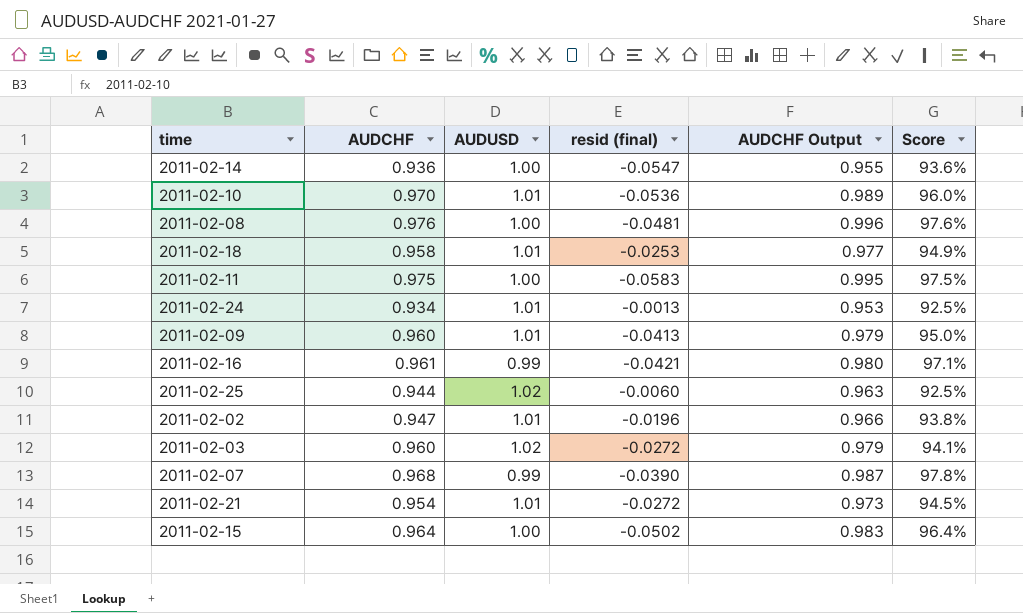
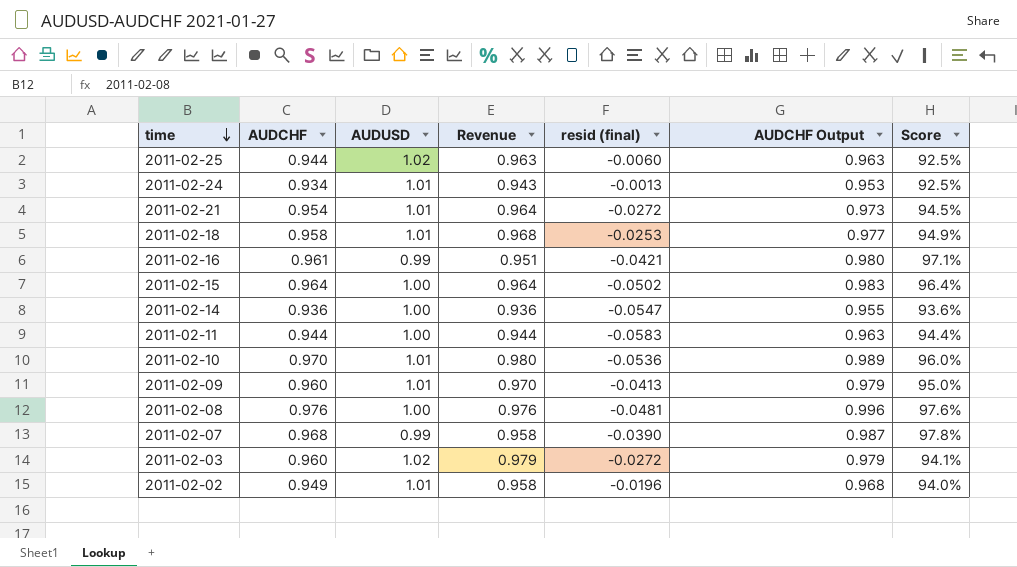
row order: none -> time descending
column Revenue | formula: none -> [AUDCHF] * [AUDUSD]
2011-02-11 | AUDCHF: 0.975 -> 0.944
2011-02-11 | AUDCHF Output: 0.995 -> 0.963
2011-02-11 | Score: 97.5% -> 94.4%
2011-02-02 | AUDCHF: 0.947 -> 0.949
2011-02-02 | AUDCHF Output: 0.966 -> 0.968
2011-02-02 | Score: 93.8% -> 94.0%

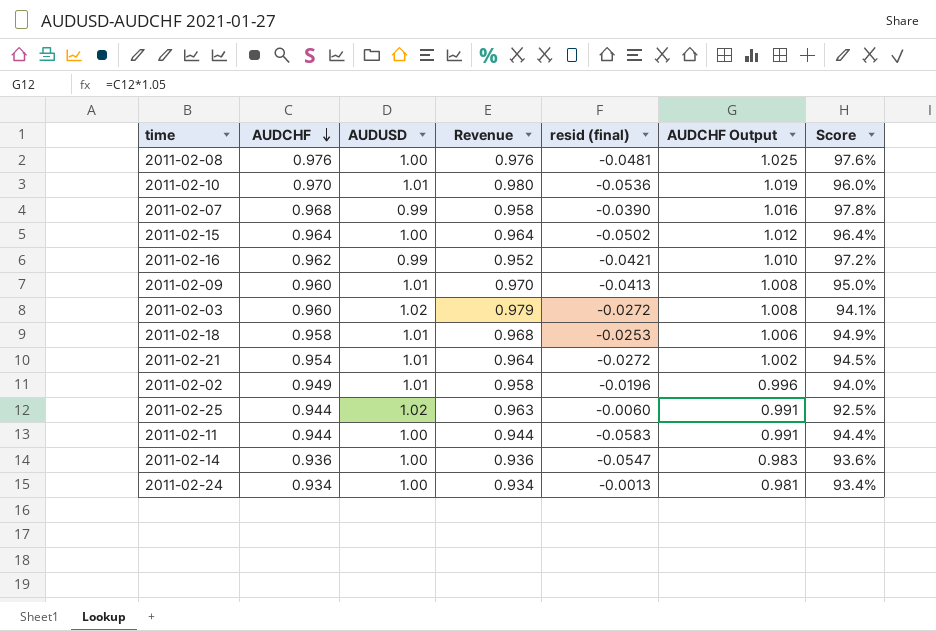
row order: time descending -> AUDCHF descending
column AUDCHF Output | formula: [AUDCHF] * 1.02 -> [AUDCHF] * 1.05
2011-02-16 | AUDCHF: 0.961 -> 0.962
2011-02-16 | Revenue: 0.951 -> 0.952
2011-02-16 | Score: 97.1% -> 97.2%
2011-02-24 | AUDUSD: 1.01 -> 1.00
2011-02-24 | Revenue: 0.943 -> 0.934
2011-02-24 | Score: 92.5% -> 93.4%

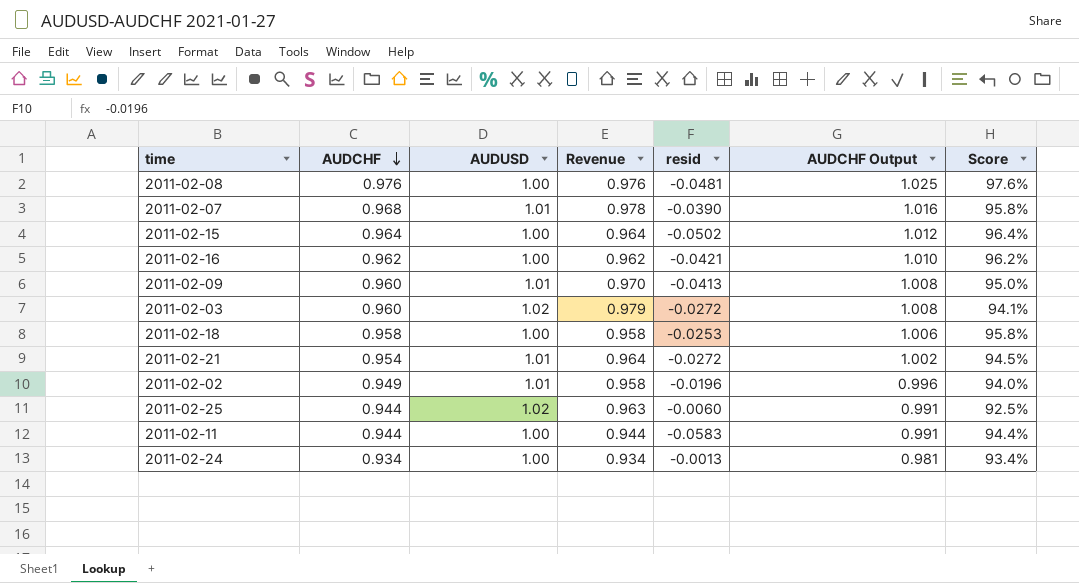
column name: resid (final) -> resid
row 2011-02-10: 0.970 | 1.01 | 0.980 | -0.0536 | 1.019 | 96.0% -> none
row 2011-02-14: 0.936 | 1.00 | 0.936 | -0.0547 | 0.983 | 93.6% -> none
2011-02-07 | AUDUSD: 0.99 -> 1.01
2011-02-07 | Revenue: 0.958 -> 0.978
2011-02-07 | Score: 97.8% -> 95.8%
2011-02-16 | AUDUSD: 0.99 -> 1.00
2011-02-16 | Revenue: 0.952 -> 0.962
2011-02-16 | Score: 97.2% -> 96.2%
2011-02-18 | AUDUSD: 1.01 -> 1.00
2011-02-18 | Revenue: 0.968 -> 0.958
2011-02-18 | Score: 94.9% -> 95.8%

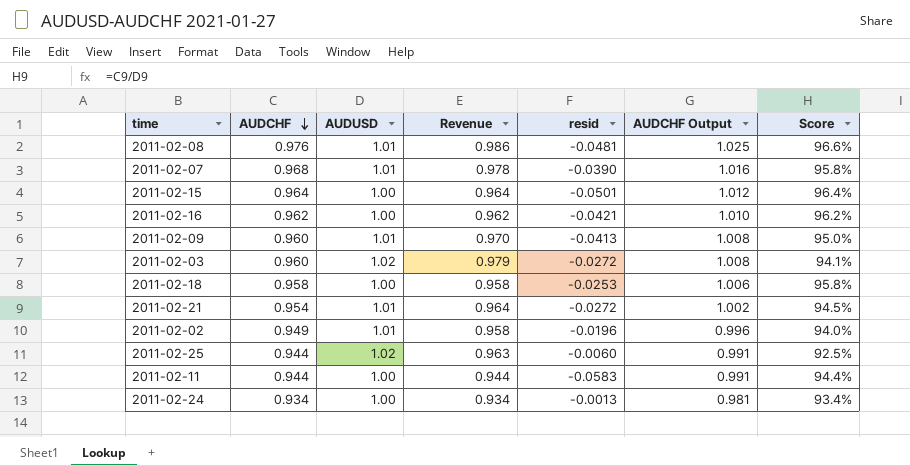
2011-02-08 | AUDUSD: 1.00 -> 1.01
2011-02-08 | Revenue: 0.976 -> 0.986
2011-02-08 | Score: 97.6% -> 96.6%
2011-02-15 | resid: -0.0502 -> -0.0501

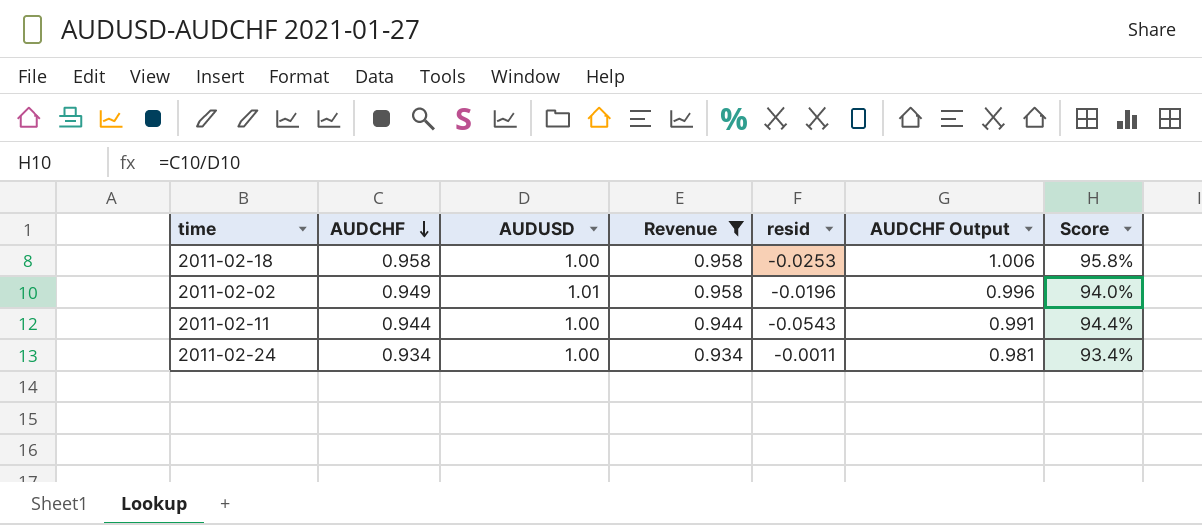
filter: none -> Revenue <= 0.958
2011-02-11 | resid: -0.0583 -> -0.0543
2011-02-24 | resid: -0.0013 -> -0.0011

